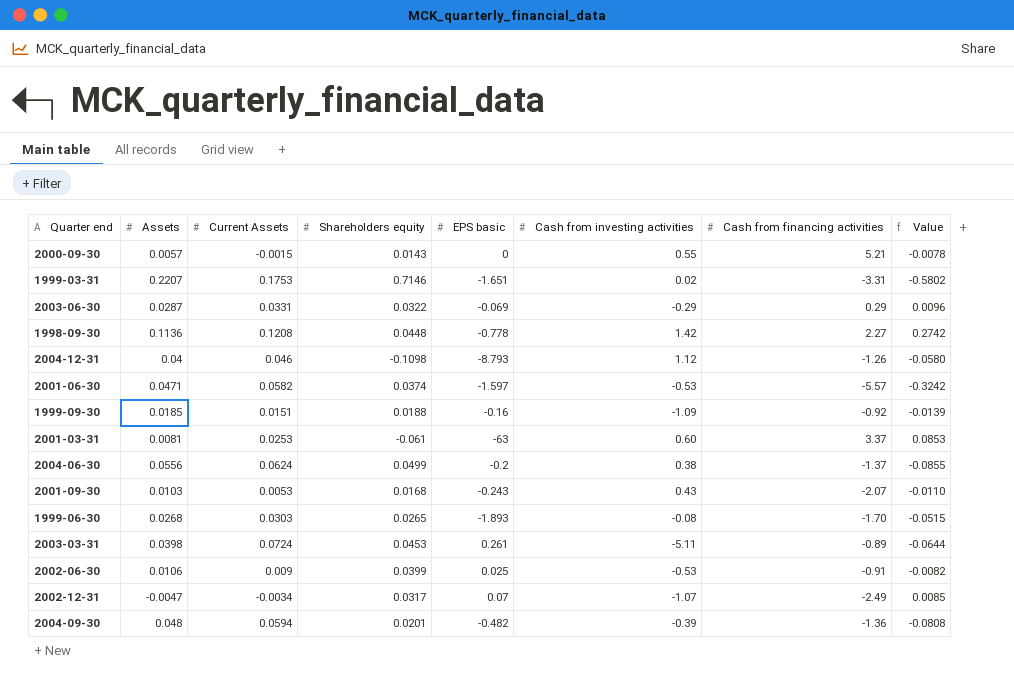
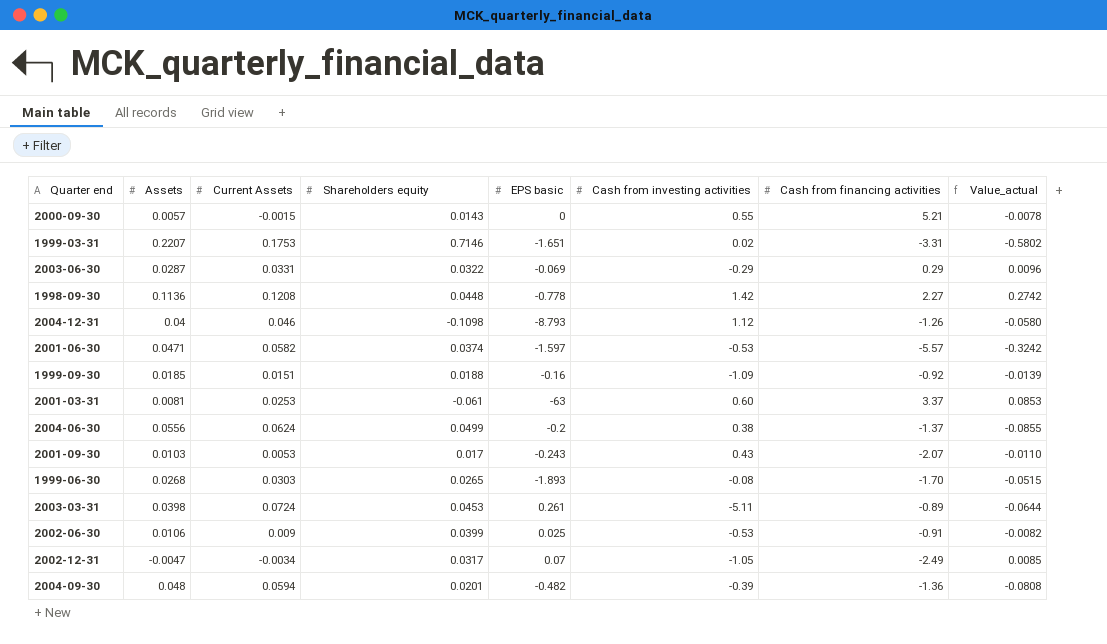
column name: Value -> Value_actual
2001-09-30 | Shareholders equity: 0.0168 -> 0.017
2002-12-31 | Cash from investing activities: -1.07 -> -1.05

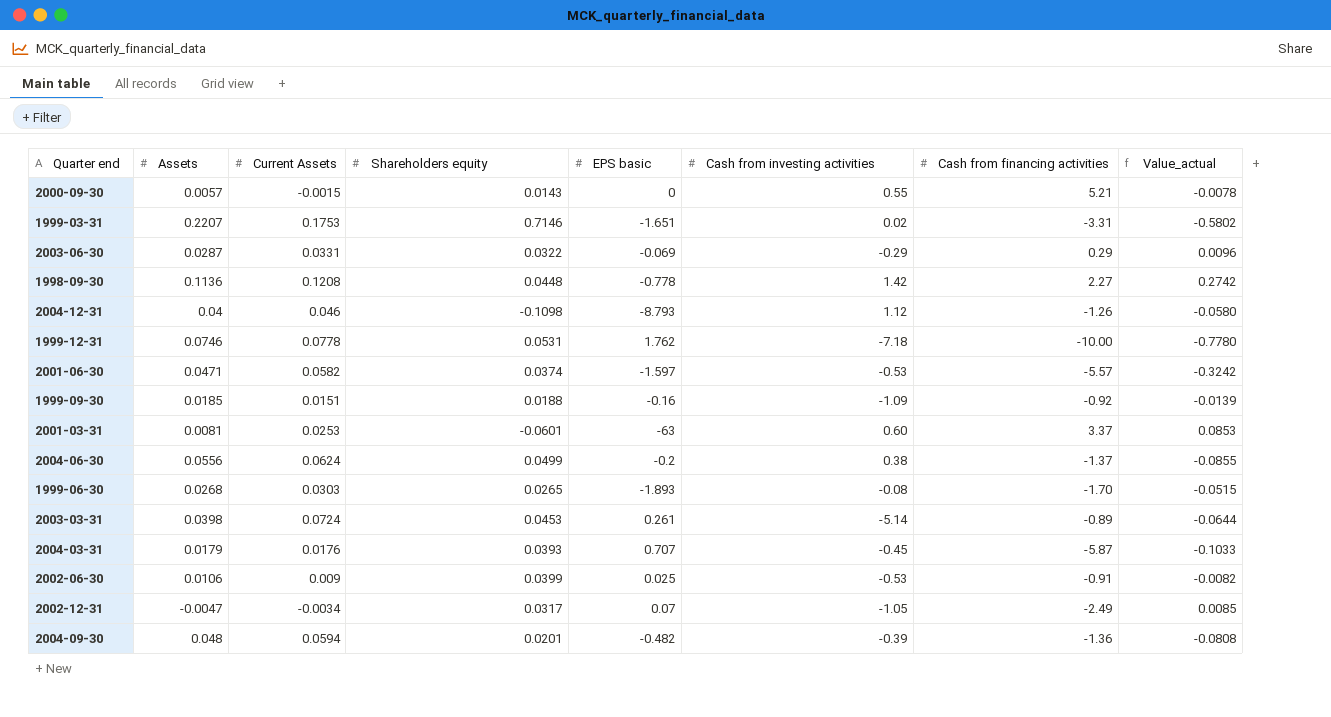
row 2001-09-30: 0.0103 | 0.0053 | 0.017 | -0.243 | 0.43 | -2.07 | -0.0110 -> none
row 1999-12-31: none -> 0.0746 | 0.0778 | 0.0531 | 1.762 | -7.18 | -10.00 | -0.7780
2001-03-31 | Shareholders equity: -0.061 -> -0.0601
2003-03-31 | Cash from investing activities: -5.11 -> -5.14
row 2004-03-31: none -> 0.0179 | 0.0176 | 0.0393 | 0.707 | -0.45 | -5.87 | -0.1033

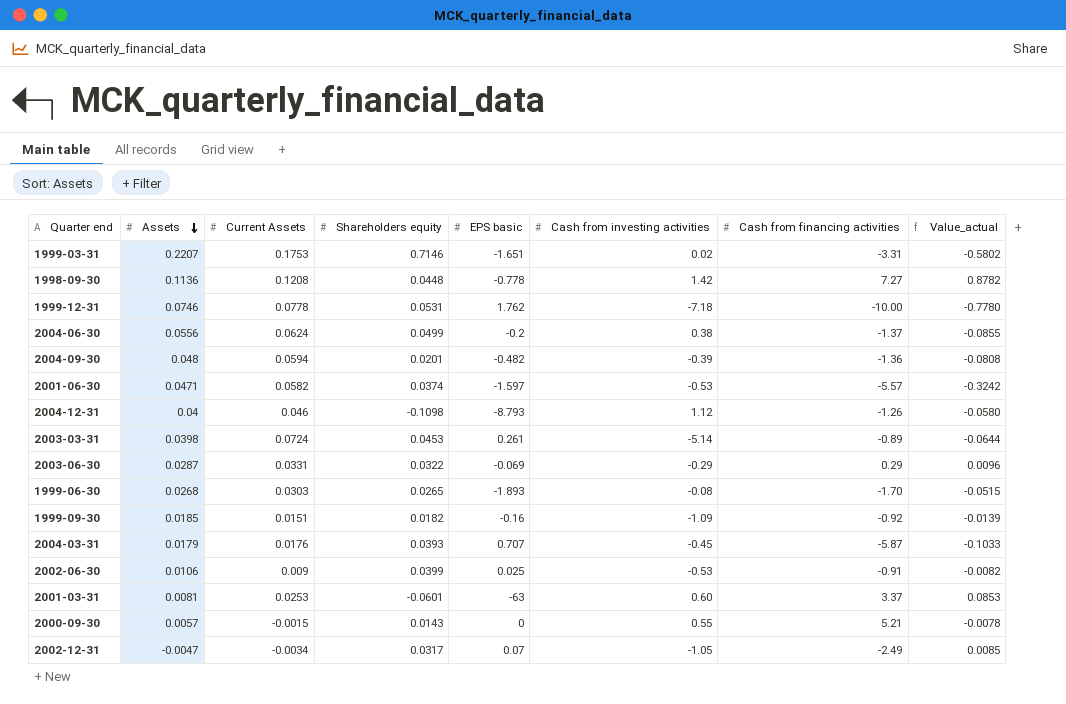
row order: none -> Assets descending
1998-09-30 | Cash from financing activities: 2.27 -> 7.27
1998-09-30 | Value_actual: 0.2742 -> 0.8782
1999-09-30 | Shareholders equity: 0.0188 -> 0.0182

